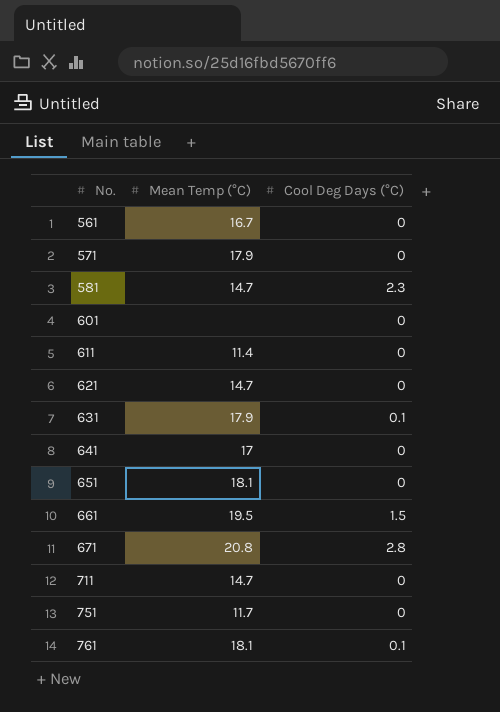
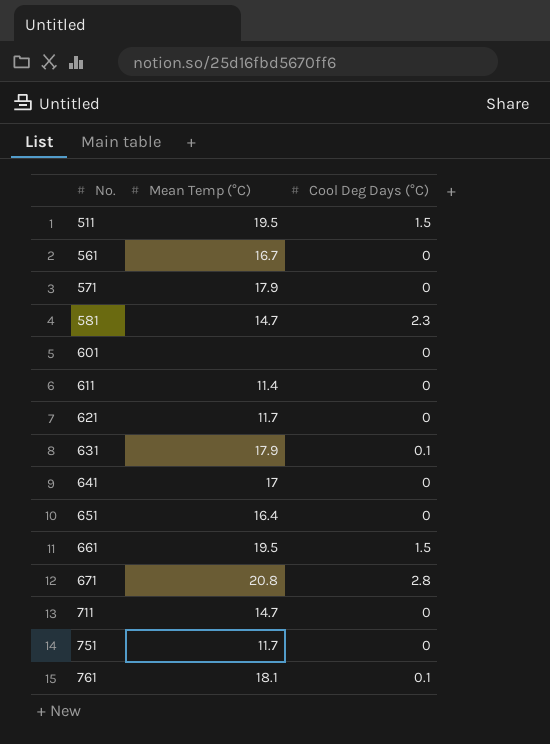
row 511: none -> 19.5 | 1.5
621 | Mean Temp (°C): 14.7 -> 11.7
651 | Mean Temp (°C): 18.1 -> 16.4

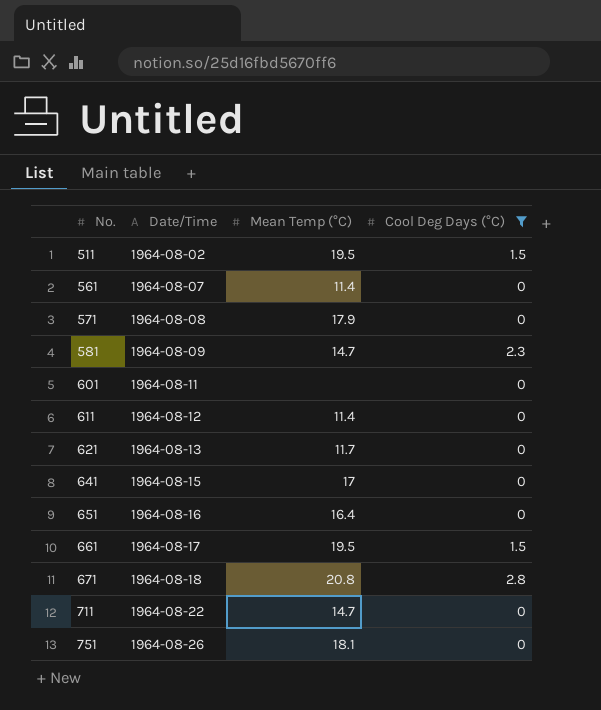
filter: none -> Cool Deg Days (°C) != 0.1
column Date/Time | position: none -> 2
561 | Mean Temp (°C): 16.7 -> 11.4
751 | Mean Temp (°C): 11.7 -> 18.1

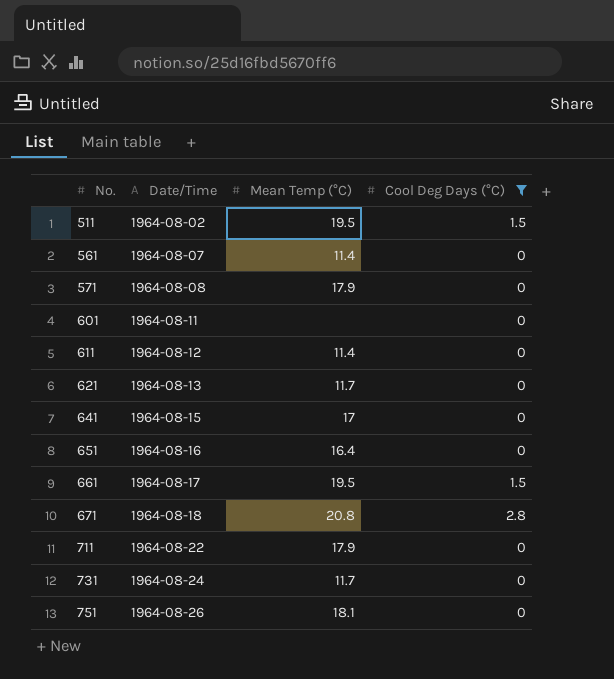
row 581: 1964-08-09 | 14.7 | 2.3 -> none
711 | Mean Temp (°C): 14.7 -> 17.9
row 731: none -> 1964-08-24 | 11.7 | 0

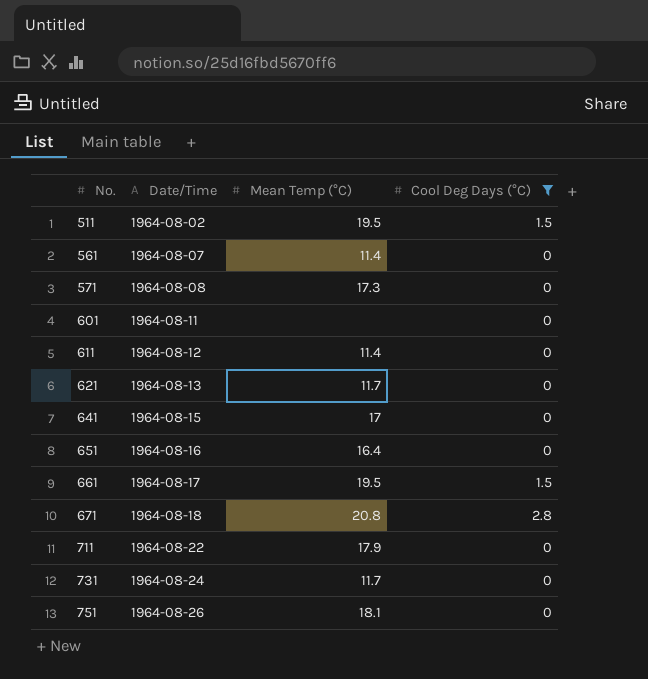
571 | Mean Temp (°C): 17.9 -> 17.3

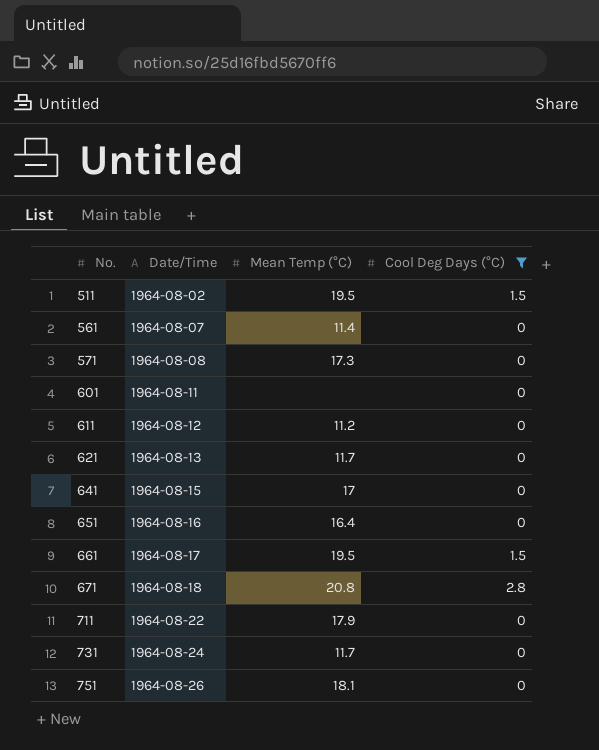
611 | Mean Temp (°C): 11.4 -> 11.2

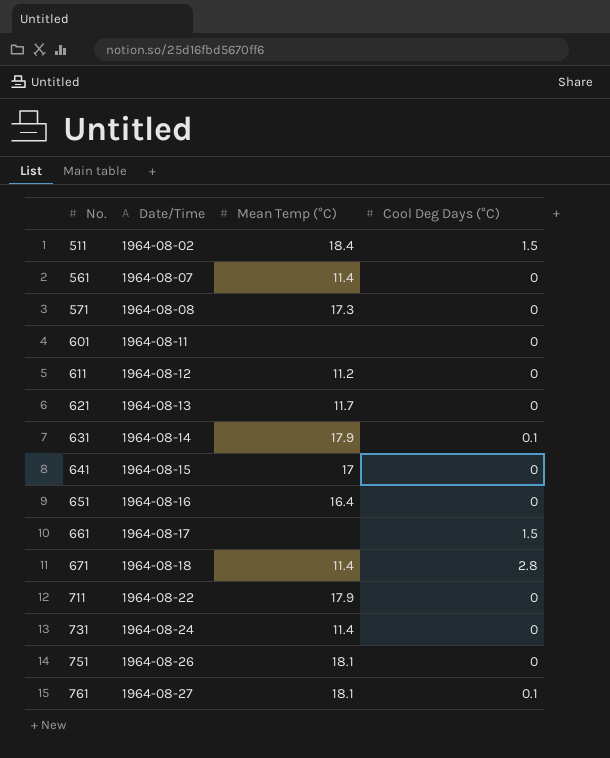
filter: Cool Deg Days (°C) != 0.1 -> none
511 | Mean Temp (°C): 19.5 -> 18.4
661 | Mean Temp (°C): 19.5 -> none
671 | Mean Temp (°C): 20.8 -> 11.4
731 | Mean Temp (°C): 11.7 -> 11.4

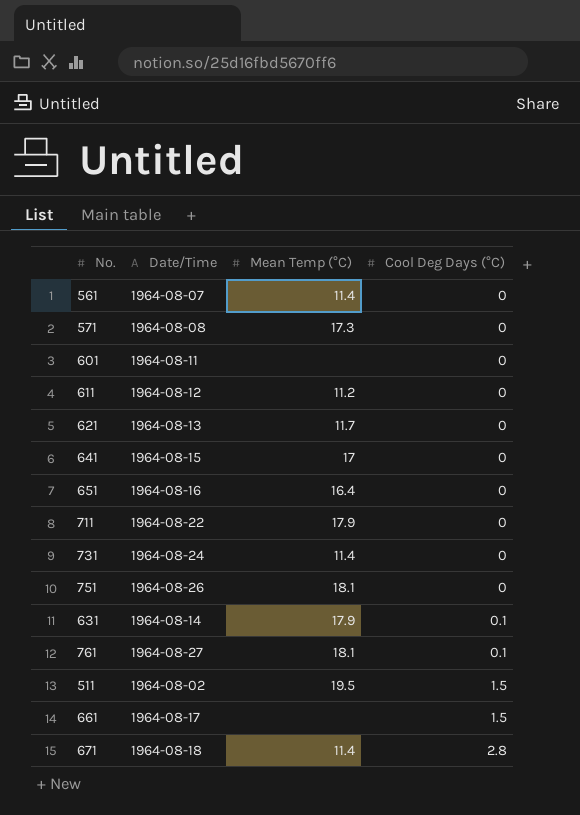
row order: No. ascending -> Cool Deg Days (°C) ascending
511 | Mean Temp (°C): 18.4 -> 19.5

